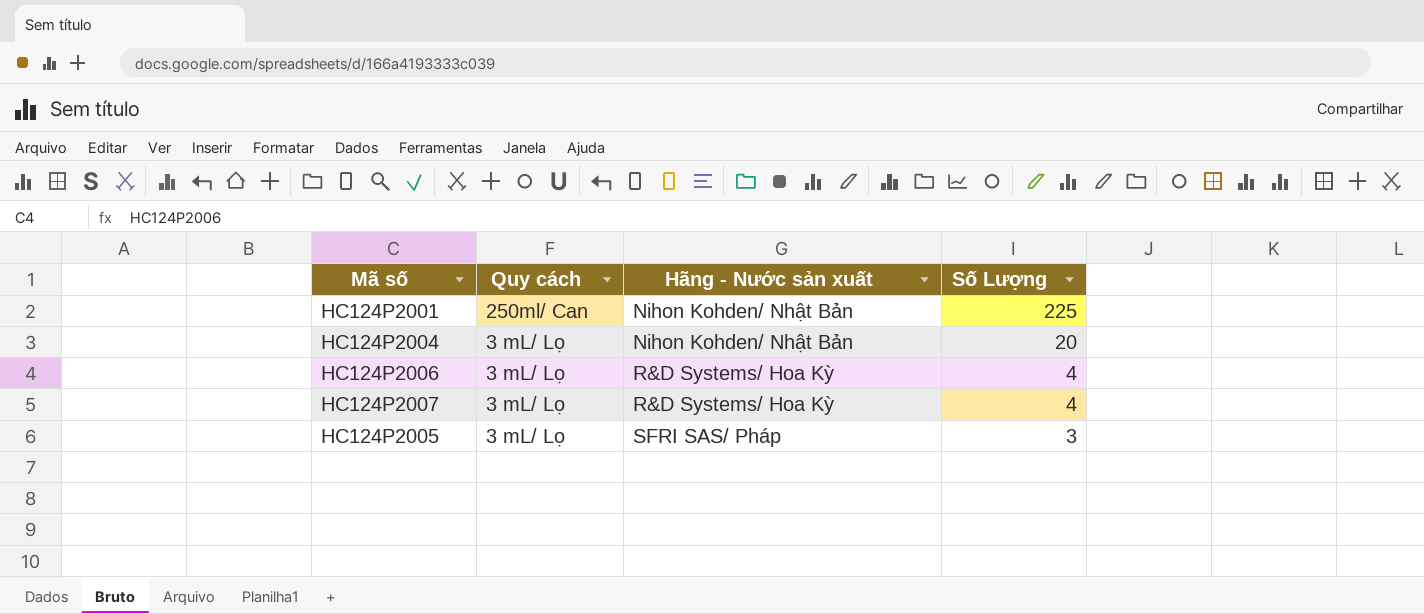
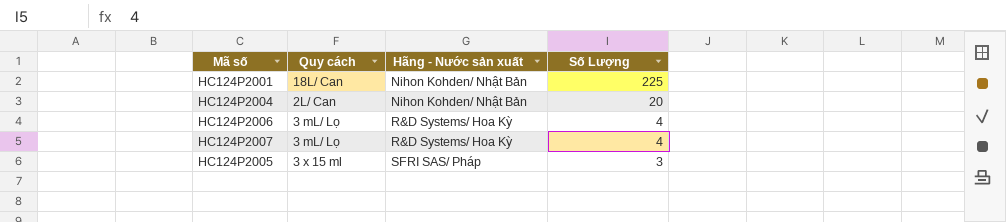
HC124P2001 | Quy cách: 250ml/ Can -> 18L/ Can
HC124P2004 | Quy cách: 3 mL/ Lọ -> 2L/ Can
HC124P2005 | Quy cách: 3 mL/ Lọ -> 3 x 15 ml

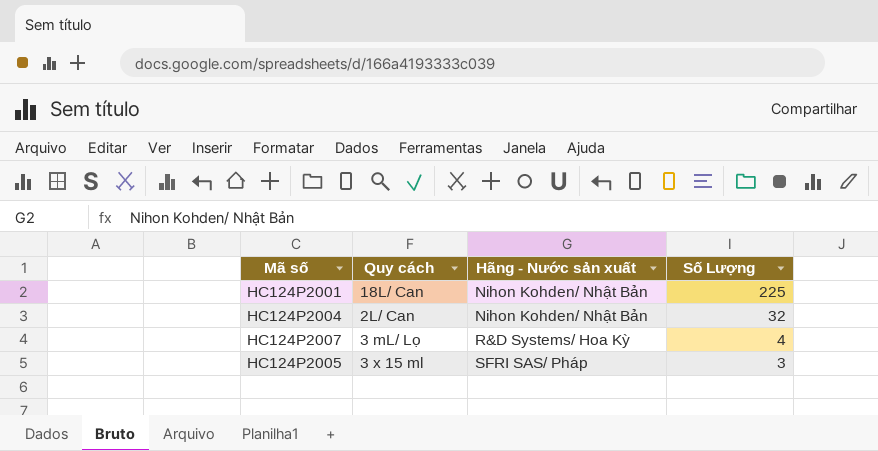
row HC124P2006: 3 mL/ Lọ | R&D Systems/ Hoa Kỳ | 4 -> none
HC124P2004 | Số Lượng: 20 -> 32

